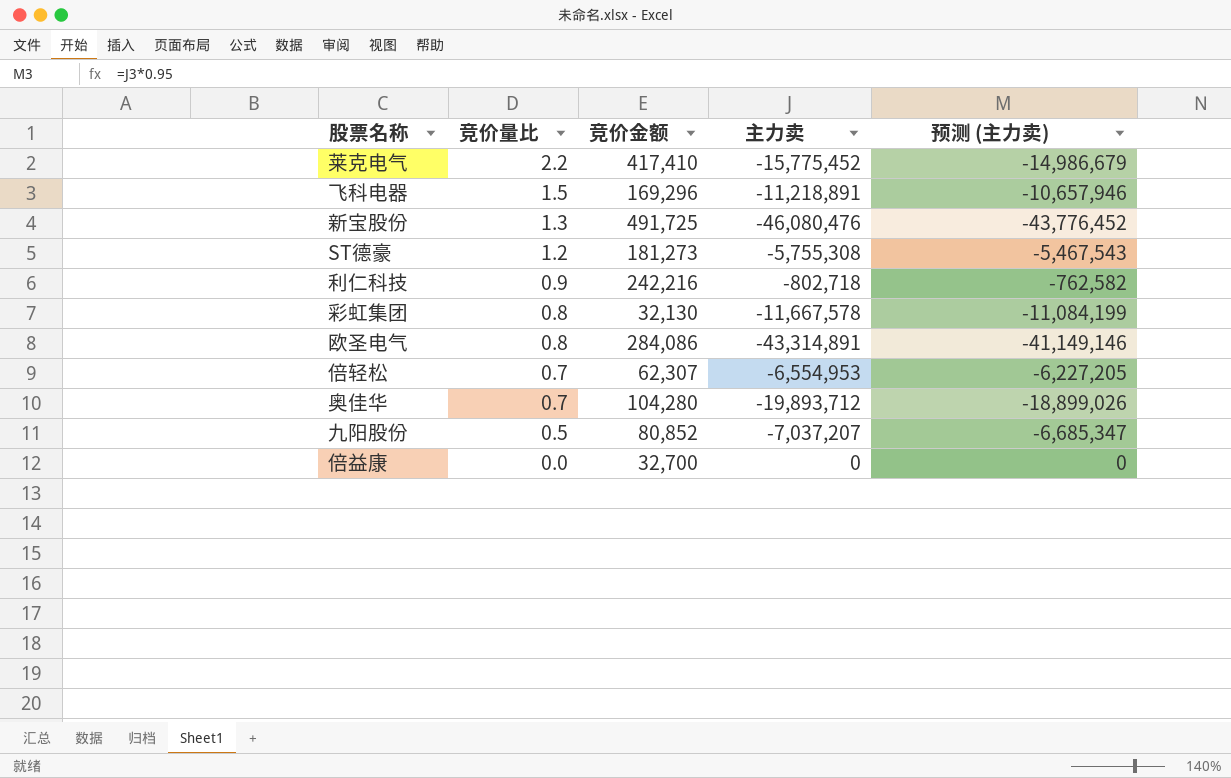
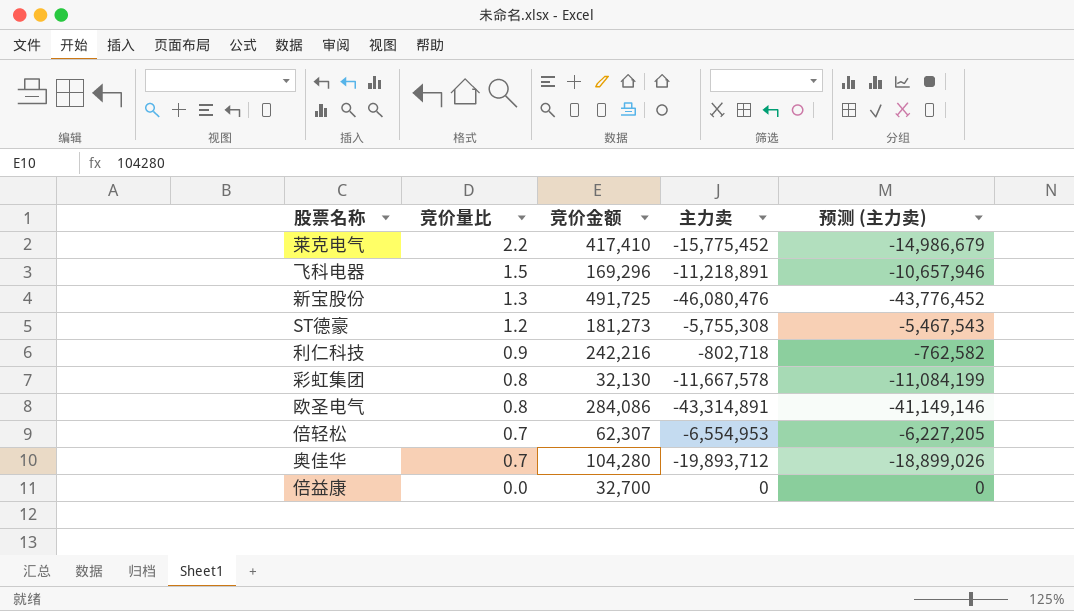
row 九阳股份: 0.5 | 80,852 | -7,037,207 | -6,685,347 -> none

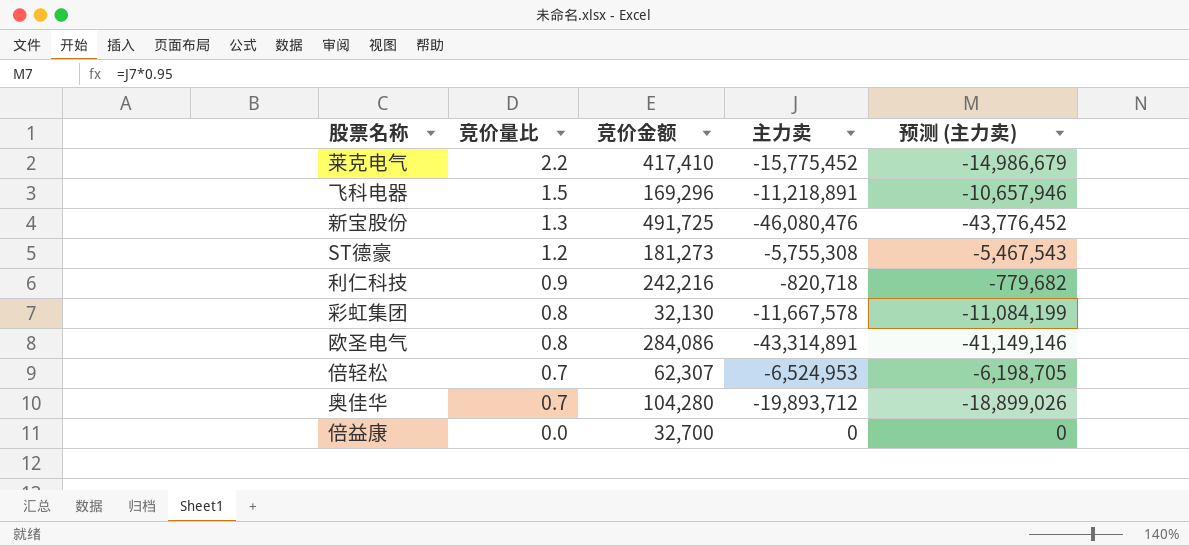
利仁科技 | 主力卖: -802,718 -> -820,718
利仁科技 | 预测 (主力卖): -762,582 -> -779,682
倍轻松 | 主力卖: -6,554,953 -> -6,524,953
倍轻松 | 预测 (主力卖): -6,227,205 -> -6,198,705

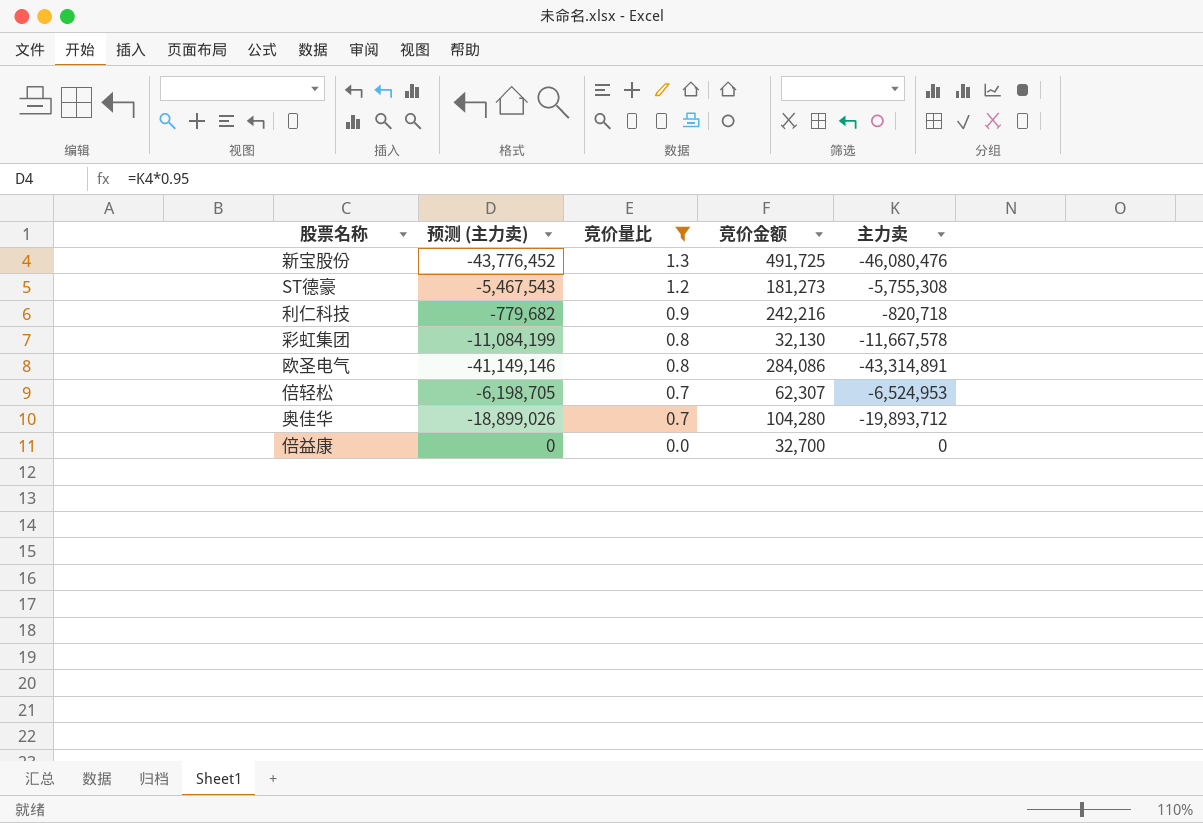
filter: none -> 竞价量比 <= 1.3
column 预测 (主力卖) | position: 5 -> 2

